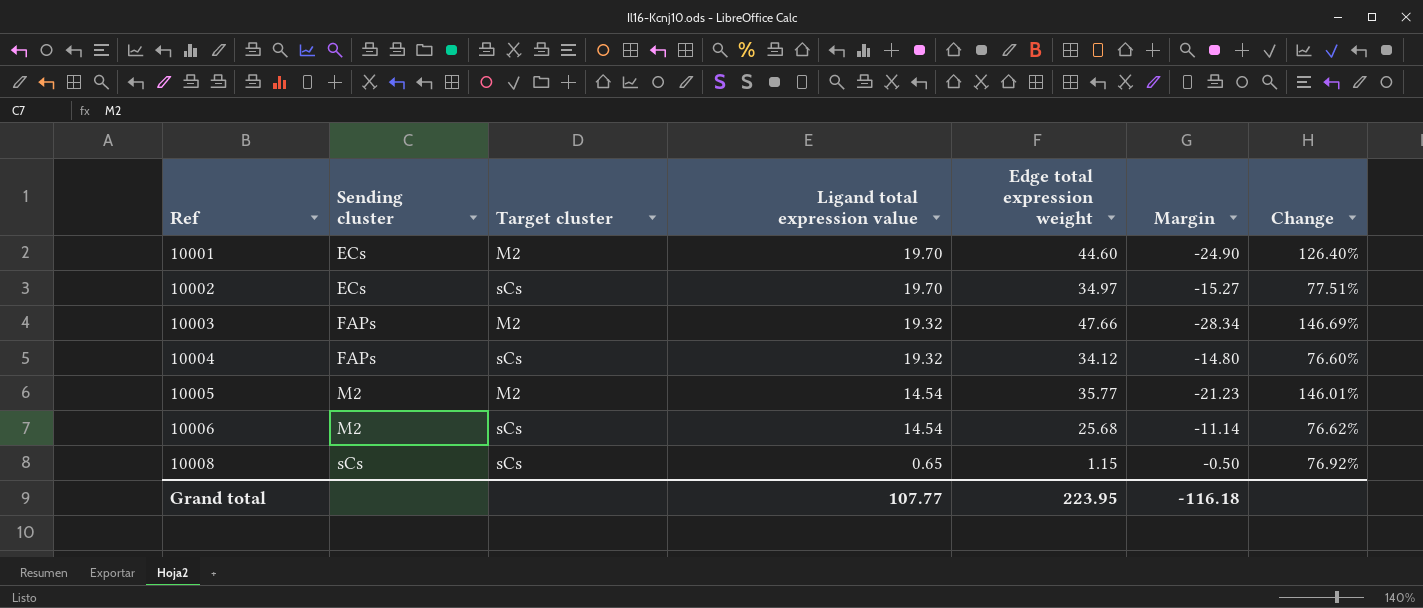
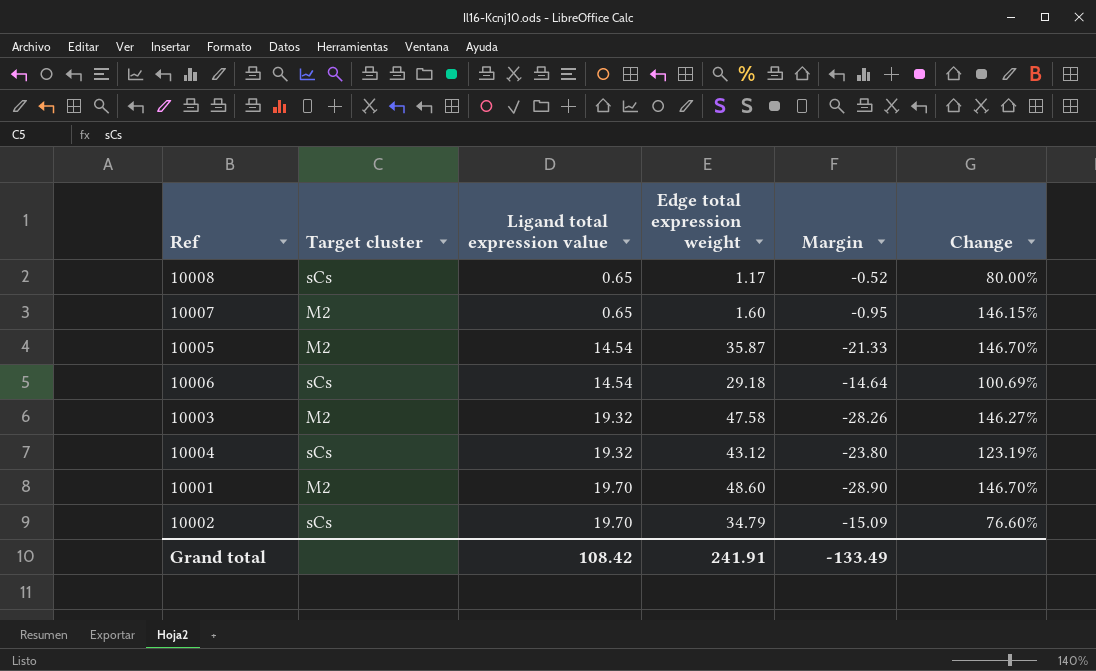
row order: Ref ascending -> Ligand total expression value ascending
column Sending cluster | position: 2 -> none
10008 | Edge total expression weight: 1.15 -> 1.17
10008 | Margin: -0.50 -> -0.52
10008 | Change: 76.92% -> 80.00%
row 10007: none -> M2 | 0.65 | 1.60 | -0.95 | 146.15%
10005 | Edge total expression weight: 35.77 -> 35.87
10005 | Margin: -21.23 -> -21.33
10005 | Change: 146.01% -> 146.70%
10006 | Edge total expression weight: 25.68 -> 29.18
10006 | Margin: -11.14 -> -14.64
10006 | Change: 76.62% -> 100.69%
10003 | Edge total expression weight: 47.66 -> 47.58
10003 | Margin: -28.34 -> -28.26
10003 | Change: 146.69% -> 146.27%
10004 | Edge total expression weight: 34.12 -> 43.12
10004 | Margin: -14.80 -> -23.80
10004 | Change: 76.60% -> 123.19%
10001 | Edge total expression weight: 44.60 -> 48.60
10001 | Margin: -24.90 -> -28.90
10001 | Change: 126.40% -> 146.70%
10002 | Edge total expression weight: 34.97 -> 34.79
10002 | Margin: -15.27 -> -15.09
10002 | Change: 77.51% -> 76.60%
Grand total | Ligand total expression value: 107.77 -> 108.42
Grand total | Edge total expression weight: 223.95 -> 241.91
Grand total | Margin: -116.18 -> -133.49

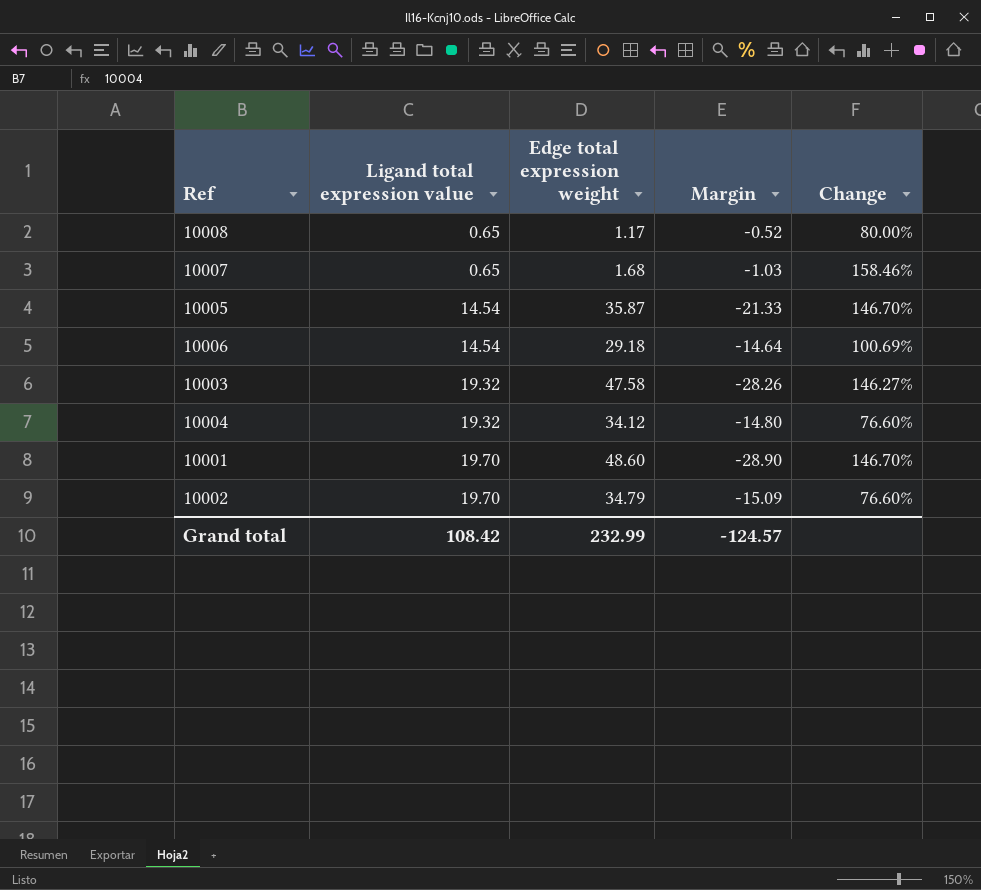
column Target cluster | position: 2 -> none
10007 | Edge total expression weight: 1.60 -> 1.68
10007 | Margin: -0.95 -> -1.03
10007 | Change: 146.15% -> 158.46%
10004 | Edge total expression weight: 43.12 -> 34.12
10004 | Margin: -23.80 -> -14.80
10004 | Change: 123.19% -> 76.60%
Grand total | Edge total expression weight: 241.91 -> 232.99
Grand total | Margin: -133.49 -> -124.57

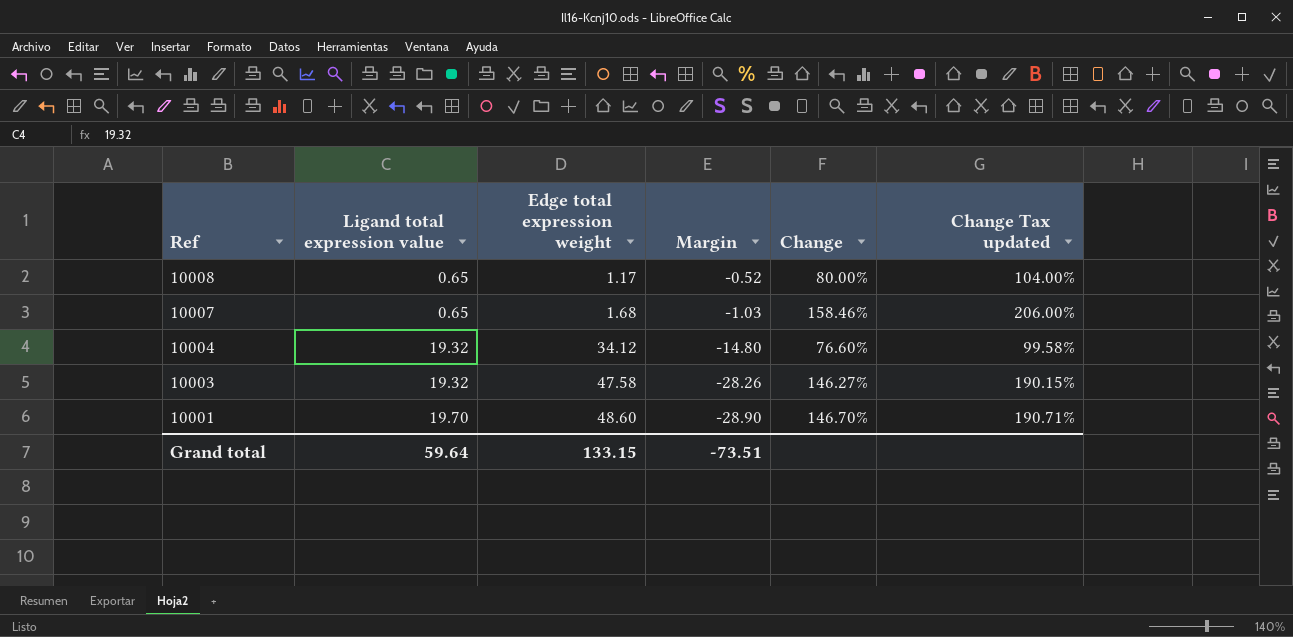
row order: Ligand total expression value ascending -> Ref descending
column Change Tax updated | formula: none -> [Change] * 1.3
row 10005: 14.54 | 35.87 | -21.33 | 146.70% -> none
row 10006: 14.54 | 29.18 | -14.64 | 100.69% -> none
row 10002: 19.70 | 34.79 | -15.09 | 76.60% -> none
Grand total | Ligand total expression value: 108.42 -> 59.64
Grand total | Edge total expression weight: 232.99 -> 133.15
Grand total | Margin: -124.57 -> -73.51

